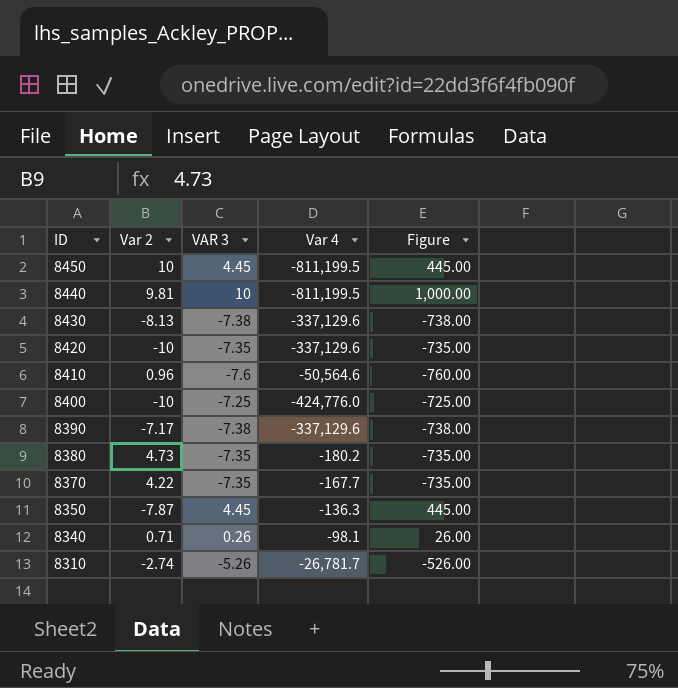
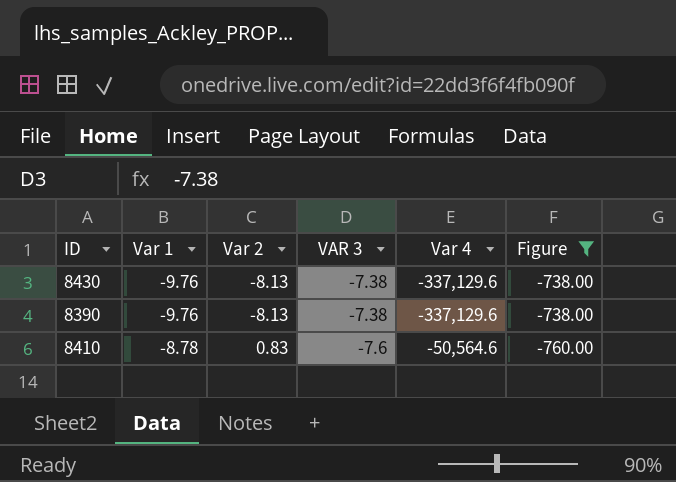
filter: none -> Figure <= -738.00
row order: ID descending -> Var 1 ascending
column Var 1 | position: none -> 2
8390 | Var 2: -7.17 -> -8.13
8410 | Var 2: 0.96 -> 0.83

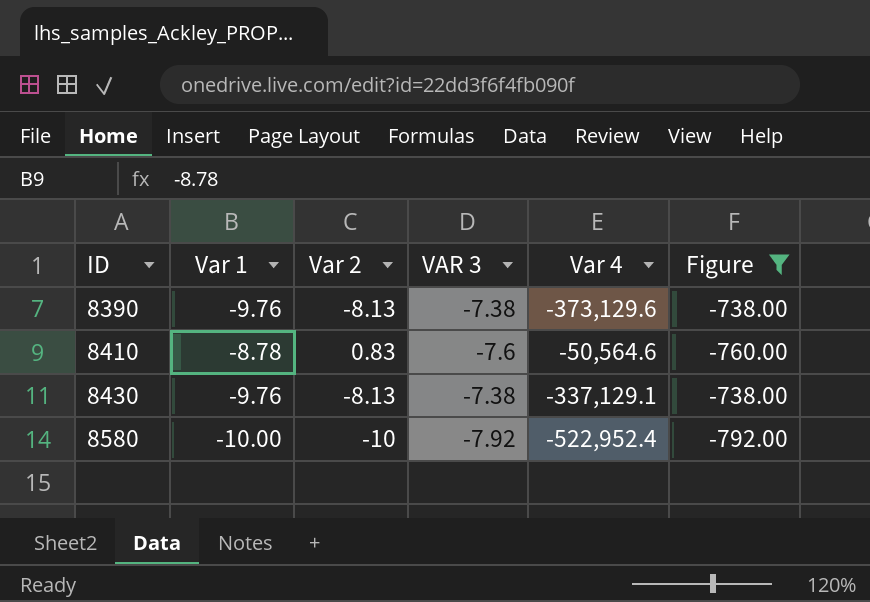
row order: Var 1 ascending -> ID ascending
8390 | Var 4: -337,129.6 -> -373,129.6
8430 | Var 4: -337,129.6 -> -337,129.1
row 8580: none -> -10.00 | -10 | -7.92 | -522,952.4 | -792.00

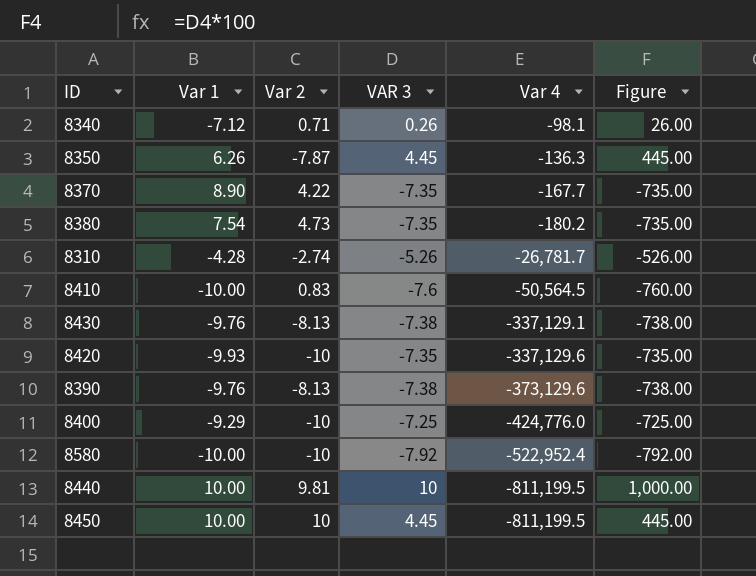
filter: Figure <= -738.00 -> none
row order: ID ascending -> Var 4 descending
8410 | Var 1: -8.78 -> -10.00
8410 | Var 4: -50,564.6 -> -50,564.5

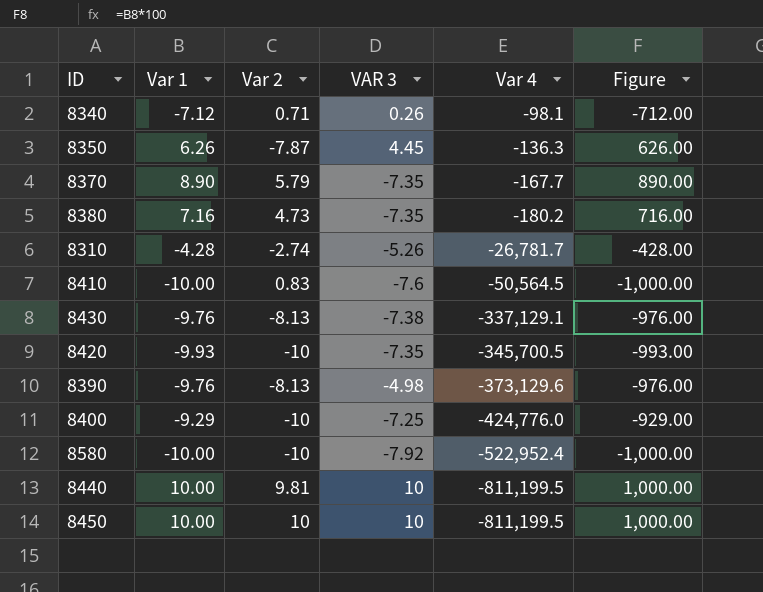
column Figure | formula: [VAR 3] * 100 -> [Var 1] * 100
8370 | Var 2: 4.22 -> 5.79
8380 | Var 1: 7.54 -> 7.16
8420 | Var 4: -337,129.6 -> -345,700.5
8390 | VAR 3: -7.38 -> -4.98
8450 | VAR 3: 4.45 -> 10

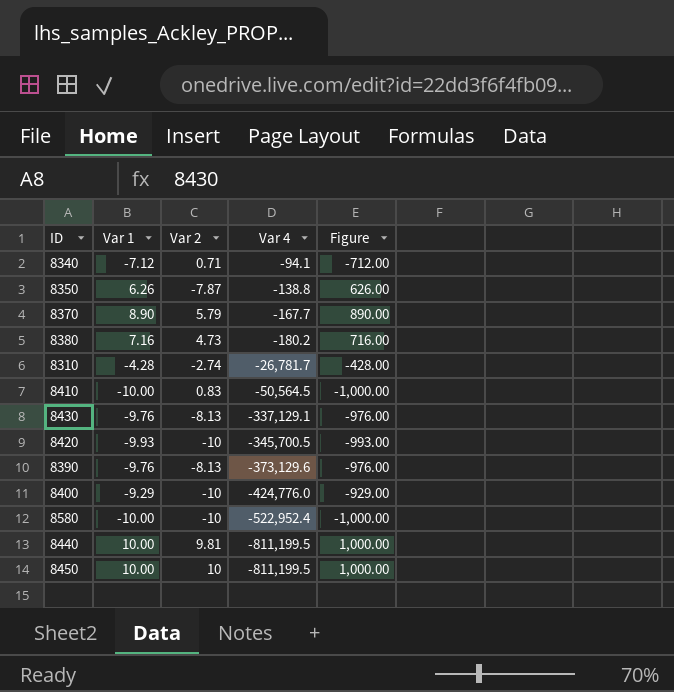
column VAR 3 | position: 4 -> none
8340 | Var 4: -98.1 -> -94.1
8350 | Var 4: -136.3 -> -138.8

